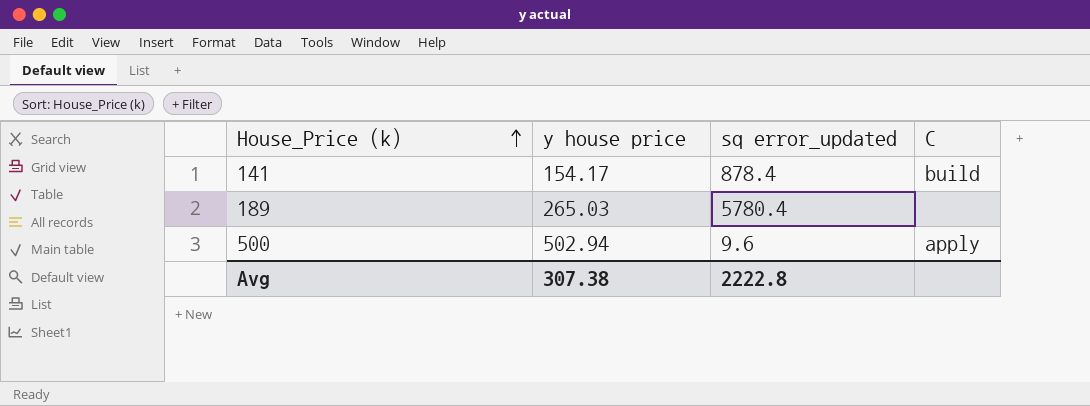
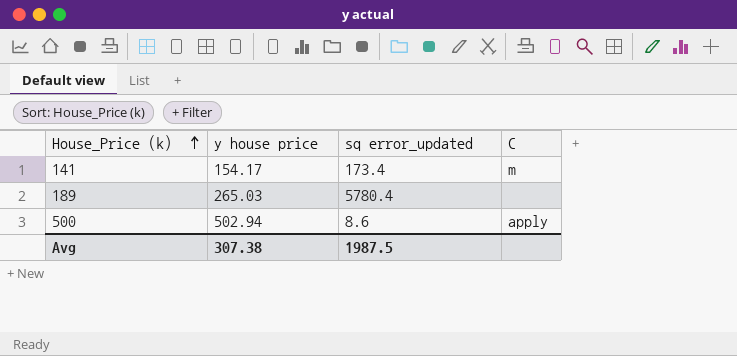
141 | sq error_updated: 878.4 -> 173.4
141 | C: build -> m
500 | sq error_updated: 9.6 -> 8.6
Avg | sq error_updated: 2222.8 -> 1987.5

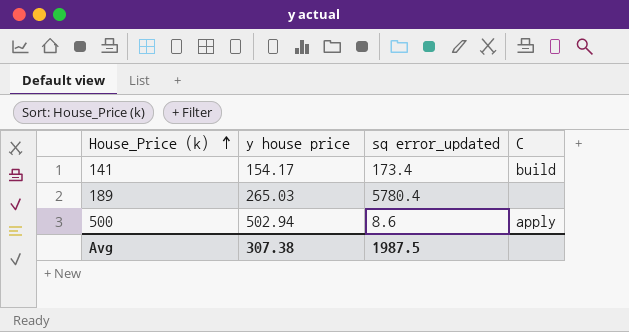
141 | C: m -> build

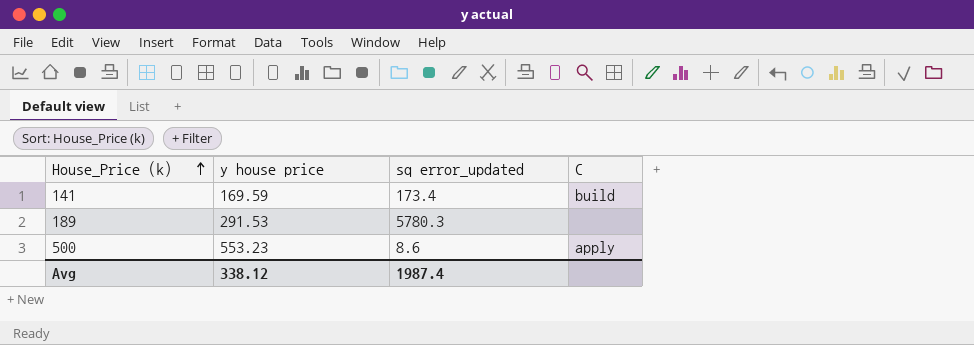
141 | y house price: 154.17 -> 169.59
189 | y house price: 265.03 -> 291.53
189 | sq error_updated: 5780.4 -> 5780.3
500 | y house price: 502.94 -> 553.23
Avg | y house price: 307.38 -> 338.12
Avg | sq error_updated: 1987.5 -> 1987.4

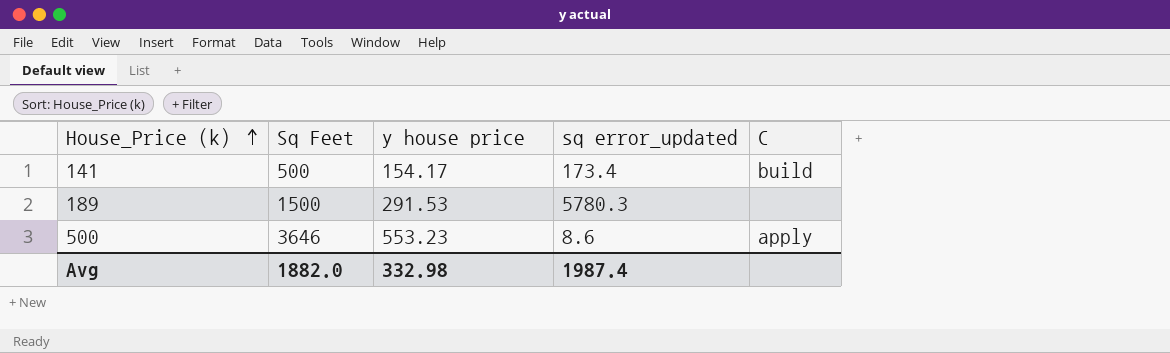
column Sq Feet | position: none -> 2
141 | y house price: 169.59 -> 154.17
Avg | y house price: 338.12 -> 332.98

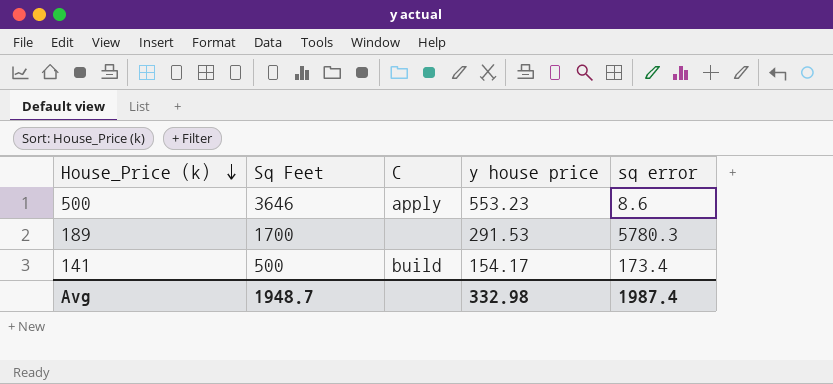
row order: House_Price (k) ascending -> House_Price (k) descending
column C | position: 5 -> 3
column name: sq error_updated -> sq error
189 | Sq Feet: 1500 -> 1700
Avg | Sq Feet: 1882.0 -> 1948.7

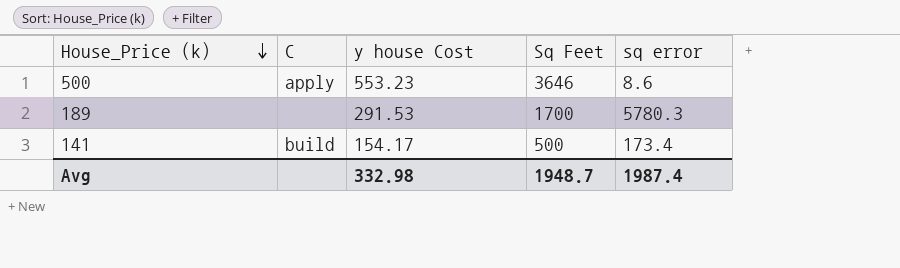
column name: y house price -> y house Cost
column Sq Feet | position: 2 -> 4

